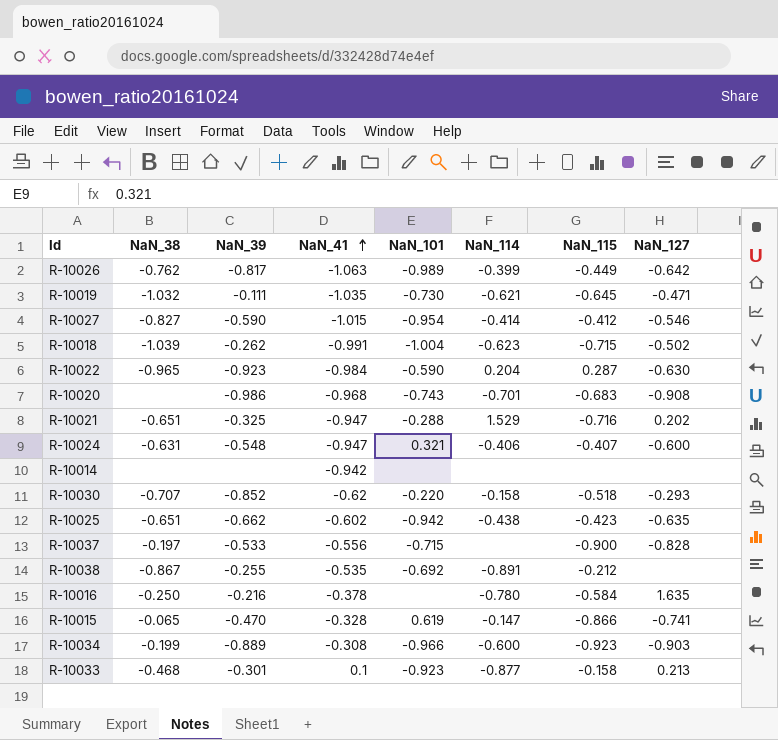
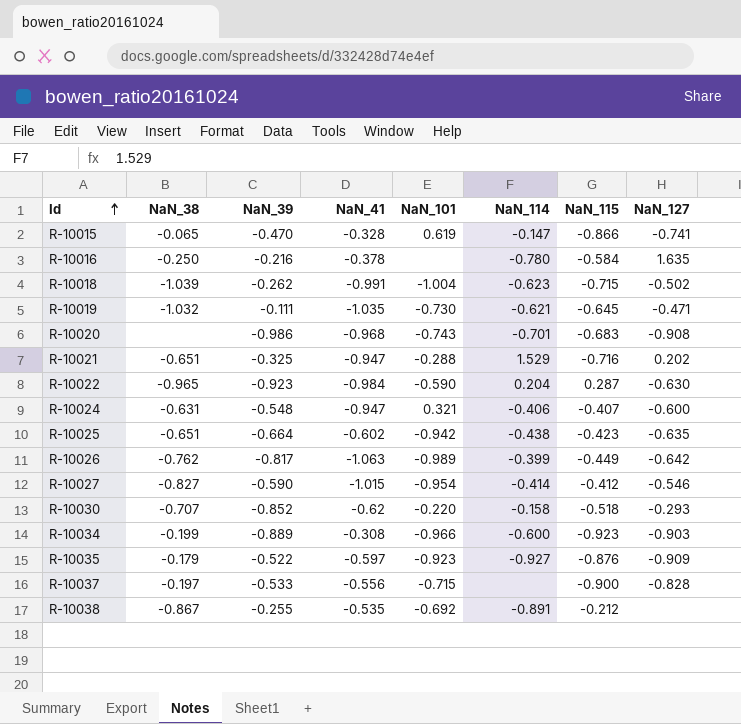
row order: NaN_41 ascending -> Id ascending
row R-10014: none | none | -0.942 | none | none | none | none -> none
row R-10033: -0.468 | -0.301 | 0.1 | -0.923 | -0.877 | -0.158 | 0.213 -> none
R-10025 | NaN_39: -0.662 -> -0.664
row R-10035: none -> -0.179 | -0.522 | -0.597 | -0.923 | -0.927 | -0.876 | -0.909

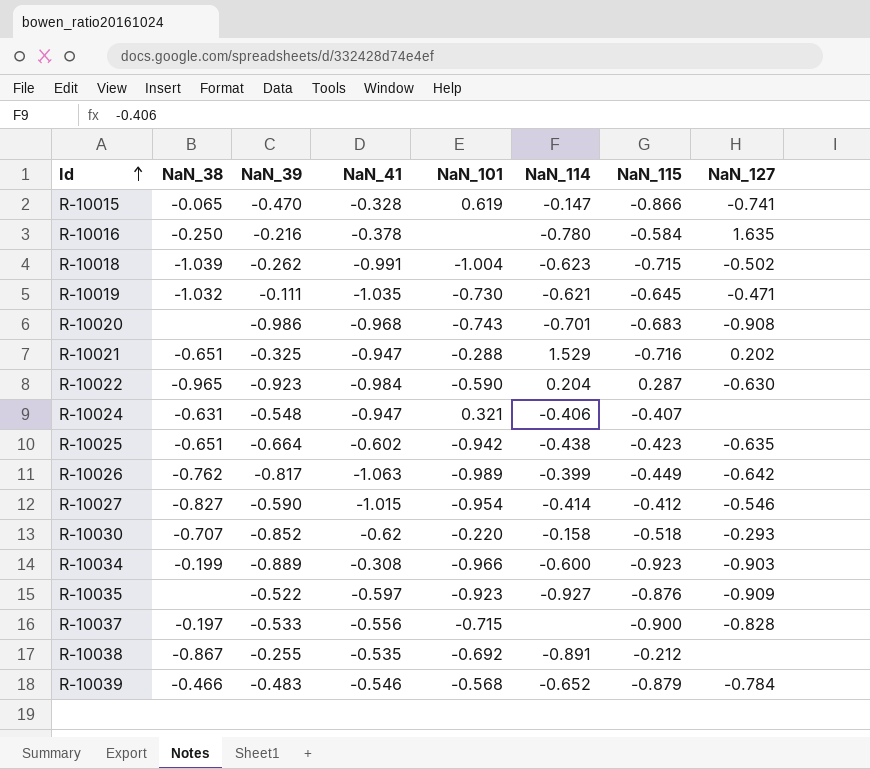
R-10024 | NaN_127: -0.600 -> none
R-10035 | NaN_38: -0.179 -> none
row R-10039: none -> -0.466 | -0.483 | -0.546 | -0.568 | -0.652 | -0.879 | -0.784

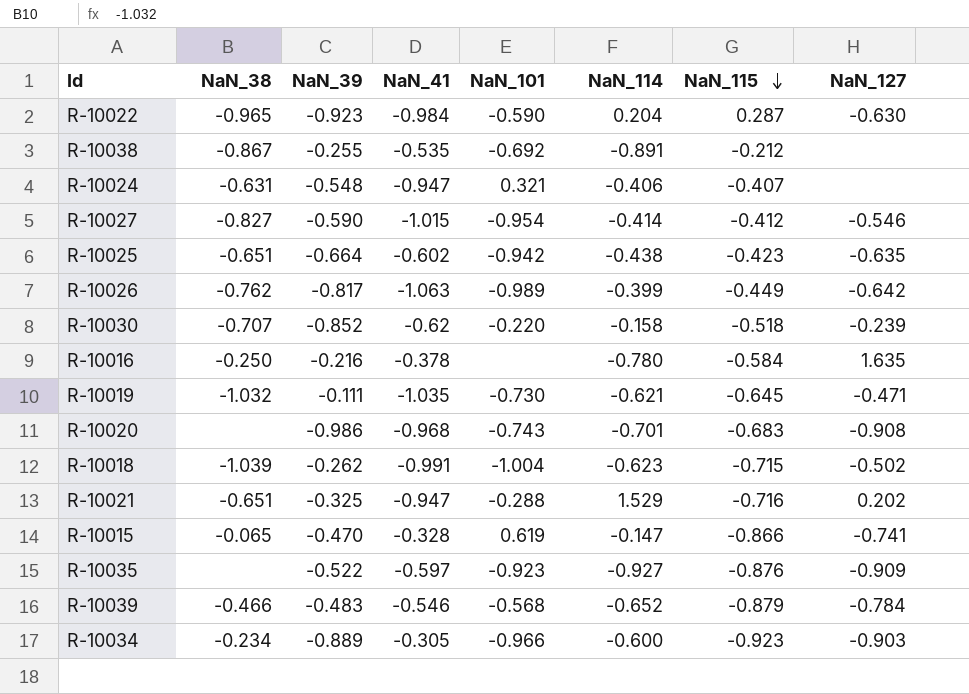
row order: Id ascending -> NaN_115 descending
row R-10037: -0.197 | -0.533 | -0.556 | -0.715 | none | -0.900 | -0.828 -> none
R-10030 | NaN_127: -0.293 -> -0.239
R-10034 | NaN_38: -0.199 -> -0.234
R-10034 | NaN_41: -0.308 -> -0.305

